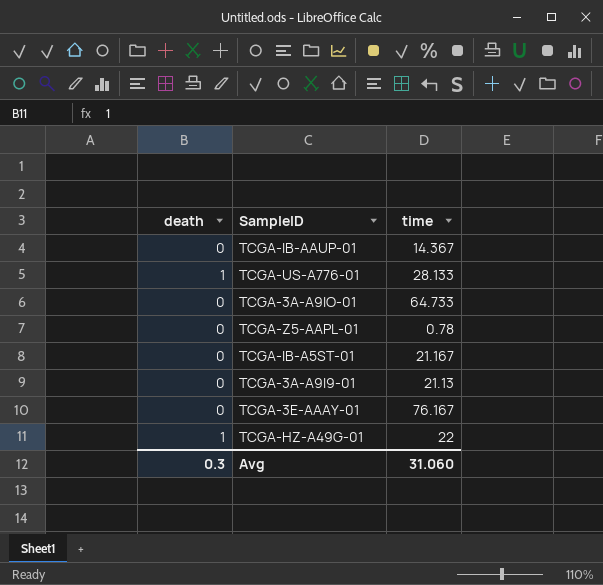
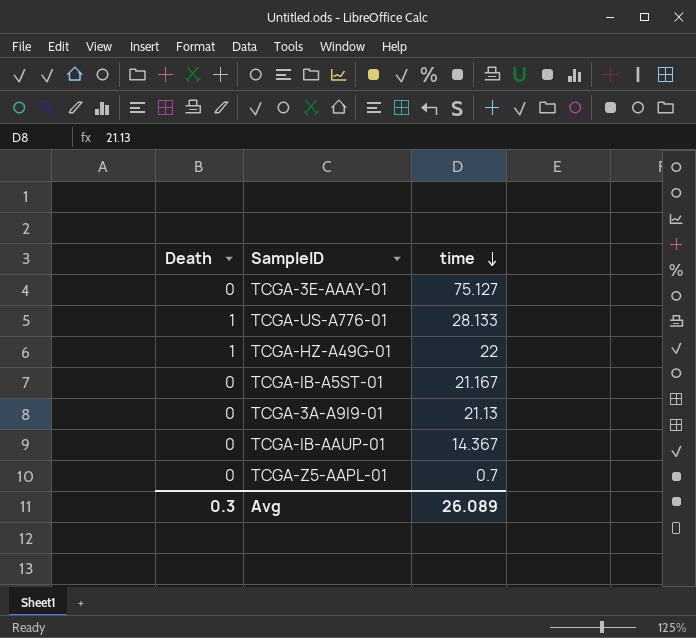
row order: none -> time descending
column name: death -> Death
row TCGA-3A-A9IO-01: 0 | 64.733 -> none
TCGA-3E-AAAY-01 | time: 76.167 -> 75.127
TCGA-Z5-AAPL-01 | time: 0.78 -> 0.7
Avg | time: 31.060 -> 26.089

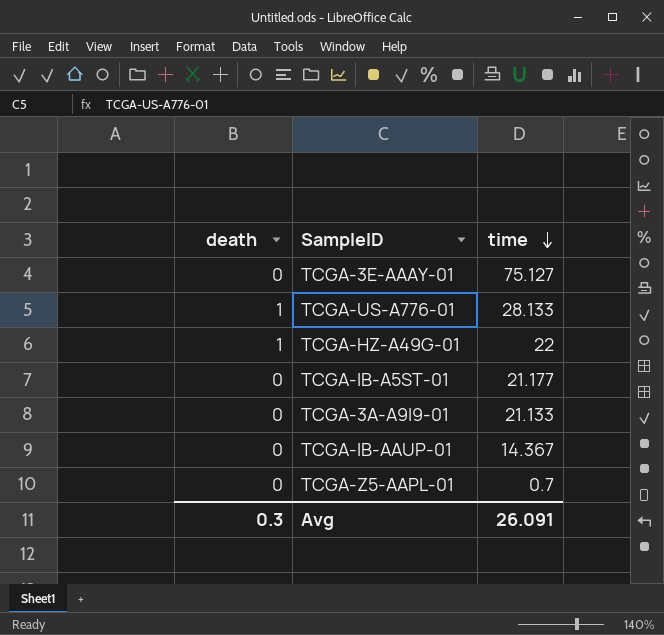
column name: Death -> death
TCGA-IB-A5ST-01 | time: 21.167 -> 21.177
TCGA-3A-A9I9-01 | time: 21.13 -> 21.133
Avg | time: 26.089 -> 26.091

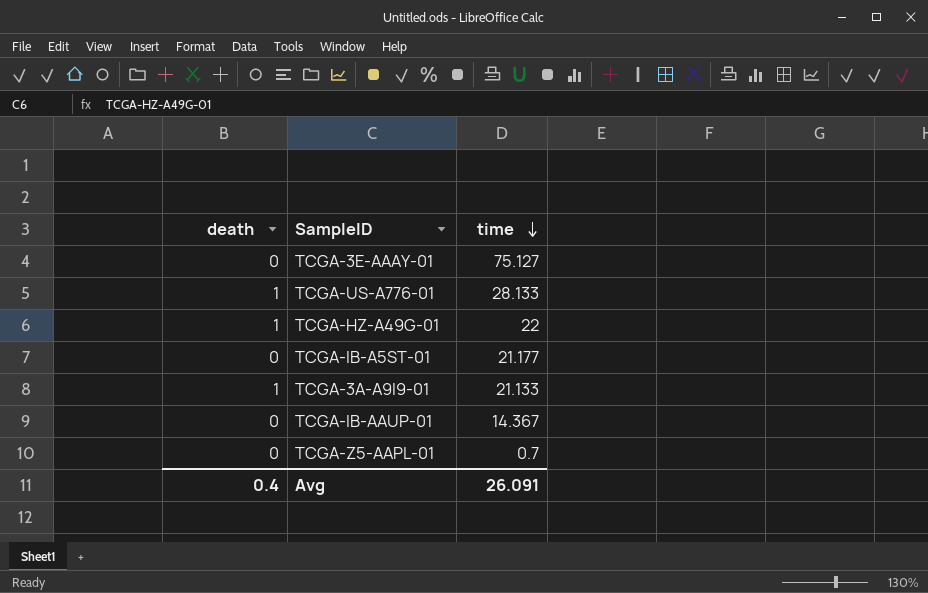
TCGA-3A-A9I9-01 | death: 0 -> 1
Avg | death: 0.3 -> 0.4

